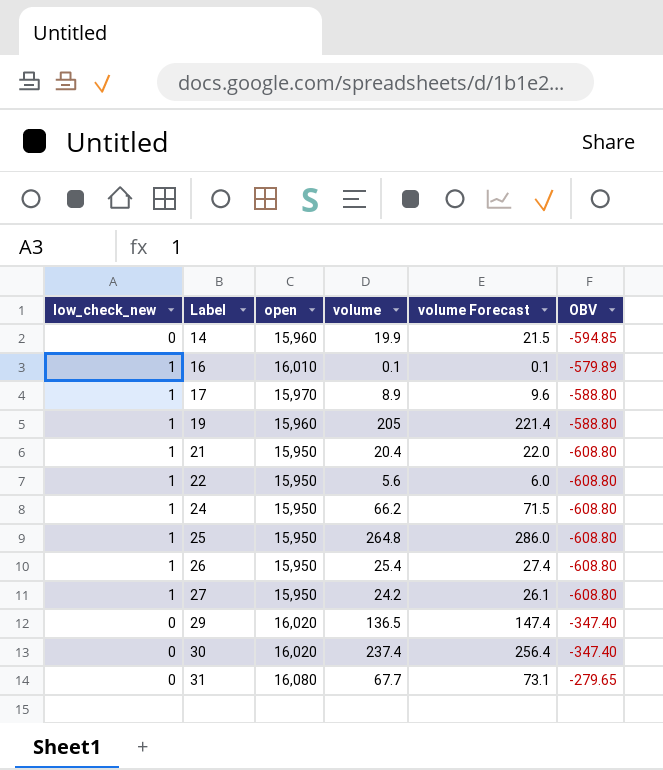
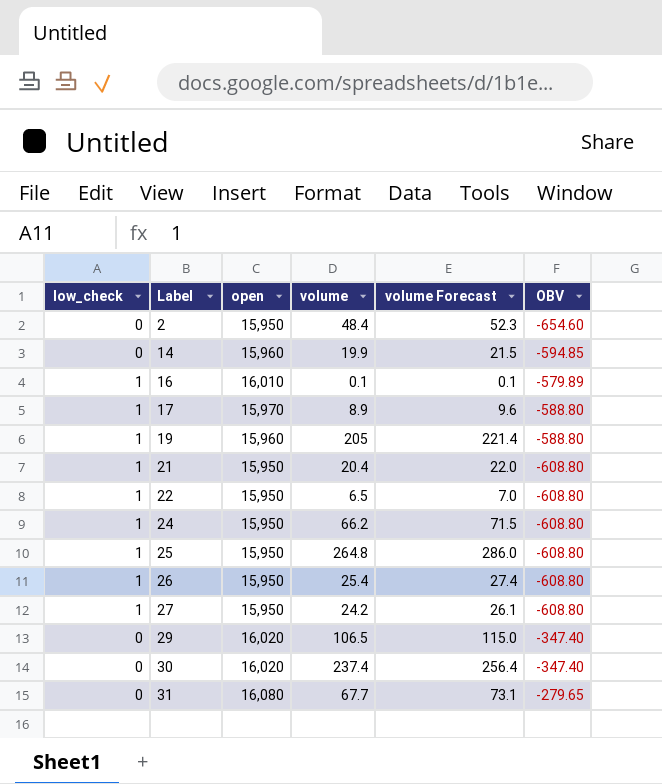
column name: low_check_new -> low_check
row 2: none -> 0 | 15,950 | 48.4 | 52.3 | -654.60
22 | volume: 5.6 -> 6.5
22 | volume Forecast: 6.0 -> 7.0
29 | volume: 136.5 -> 106.5
29 | volume Forecast: 147.4 -> 115.0

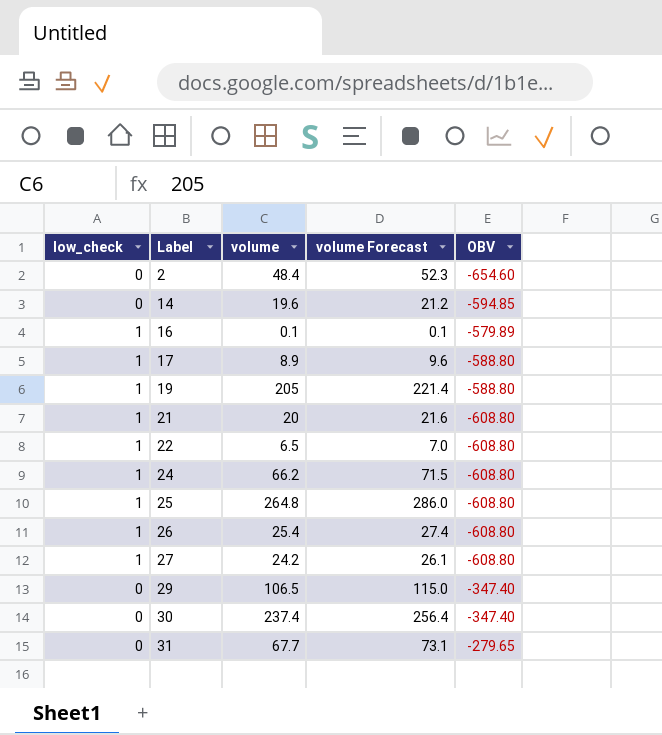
column open | position: 3 -> none
14 | volume: 19.9 -> 19.6
14 | volume Forecast: 21.5 -> 21.2
21 | volume: 20.4 -> 20
21 | volume Forecast: 22.0 -> 21.6

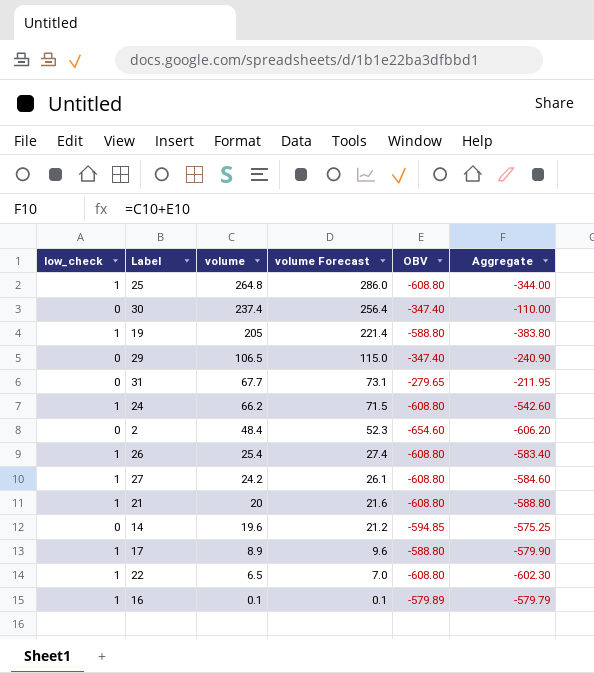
row order: Label ascending -> volume descending
column Aggregate | formula: none -> [volume] + [OBV]

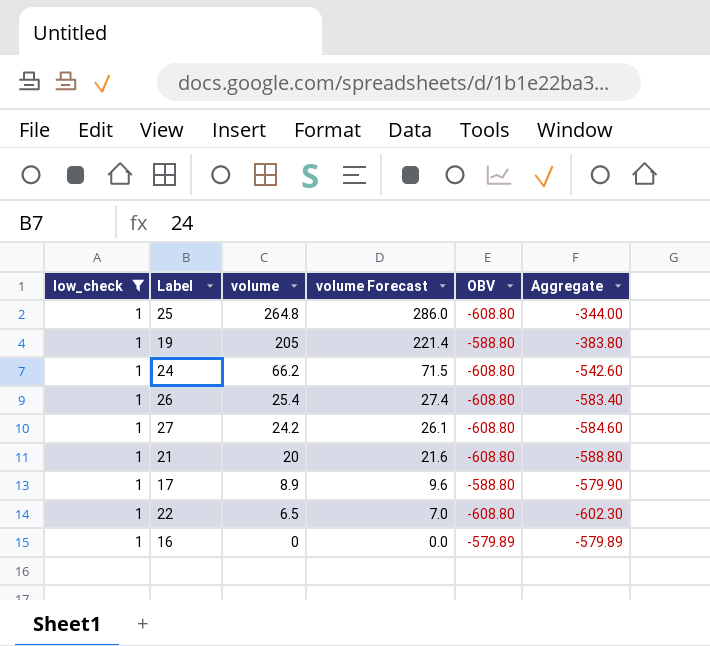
filter: none -> low_check = 1
16 | volume: 0.1 -> 0
16 | volume Forecast: 0.1 -> 0.0
16 | Aggregate: -579.79 -> -579.89

